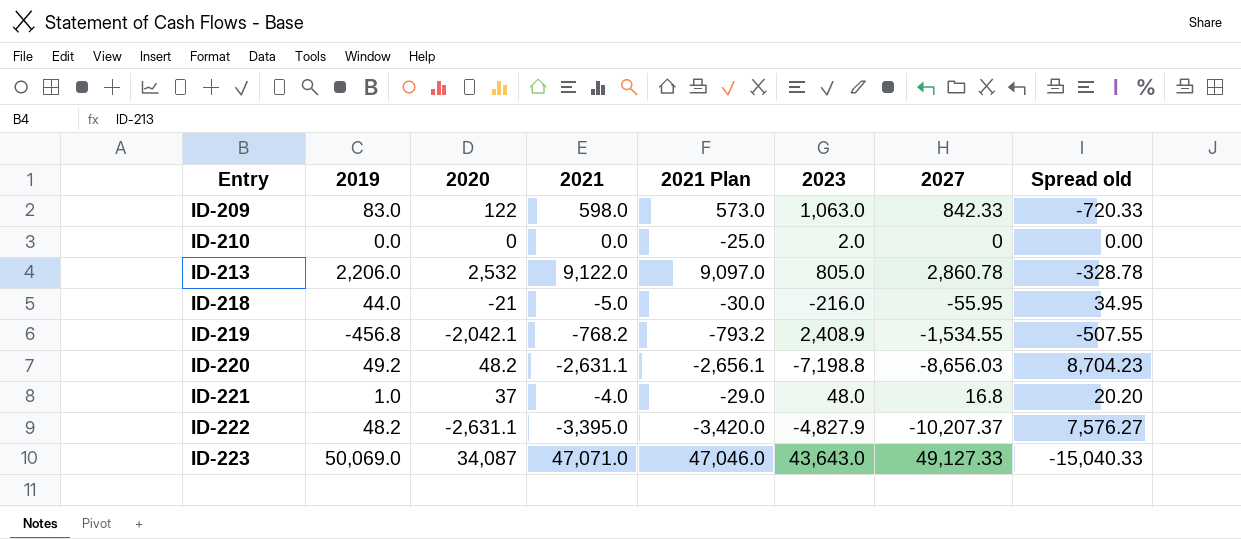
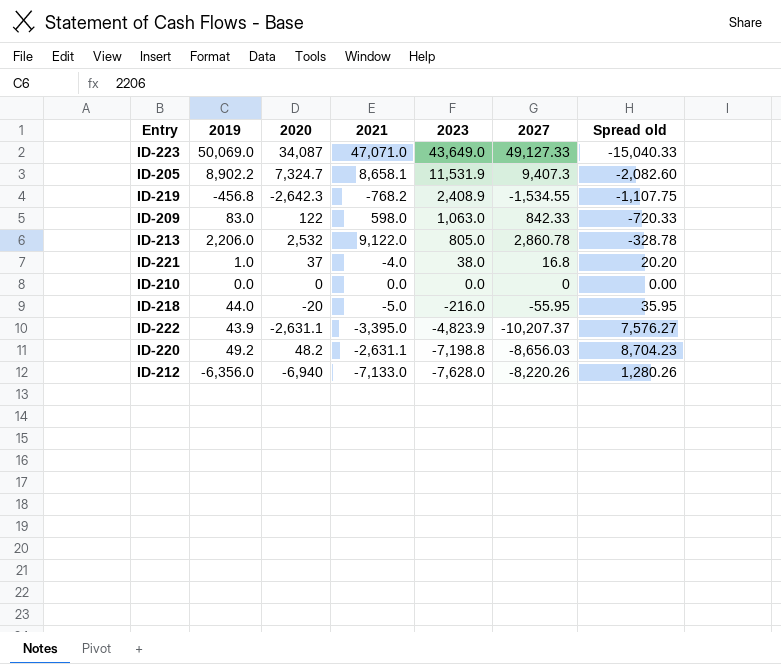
row order: Entry ascending -> 2023 descending
column 2021 Plan | formula: [2021] - 25 -> none
ID-223 | 2023: 43,643.0 -> 43,649.0
row ID-205: none -> 8,902.2 | 7,324.7 | 8,658.1 | 11,531.9 | 9,407.3 | -2,082.60
ID-219 | 2020: -2,042.1 -> -2,642.3
ID-219 | Spread old: -507.55 -> -1,107.75
ID-221 | 2023: 48.0 -> 38.0
ID-210 | 2023: 2.0 -> 0.0
ID-218 | 2020: -21 -> -20
ID-218 | Spread old: 34.95 -> 35.95
ID-222 | 2019: 48.2 -> 43.9
ID-222 | 2023: -4,827.9 -> -4,823.9
row ID-212: none -> -6,356.0 | -6,940 | -7,133.0 | -7,628.0 | -8,220.26 | 1,280.26

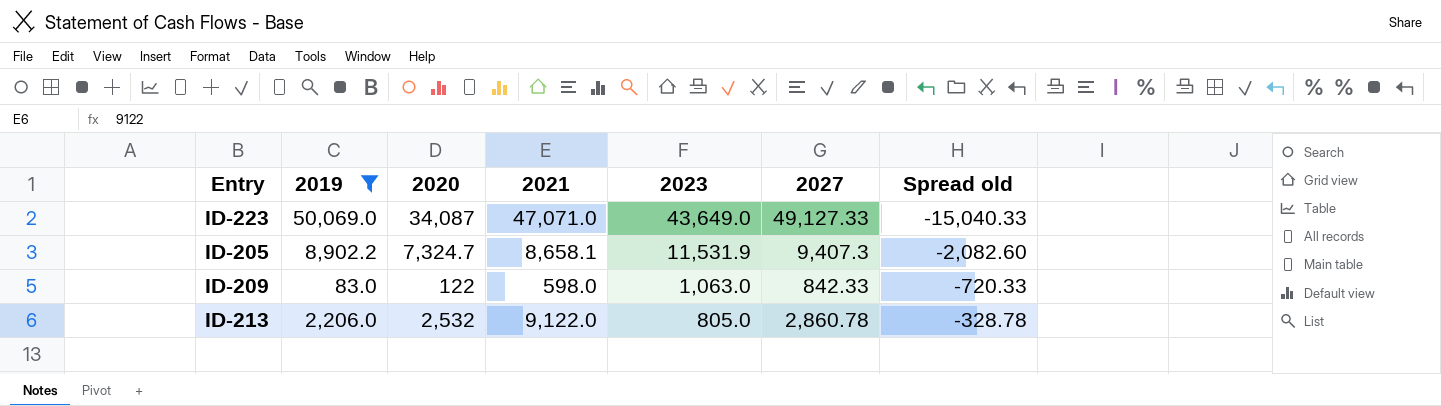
filter: none -> 2019 >= 83.0

